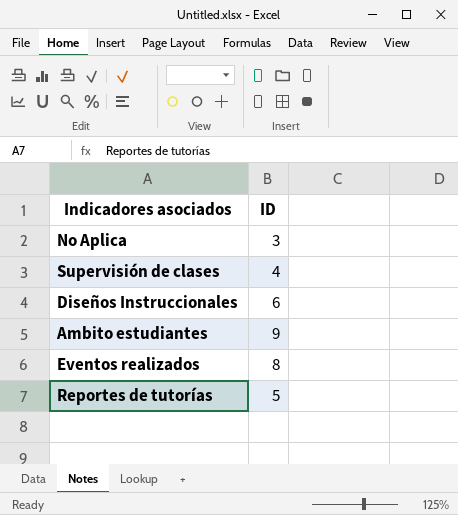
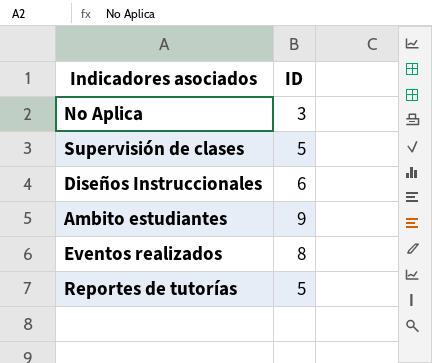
Supervisión de clases | ID: 4 -> 5

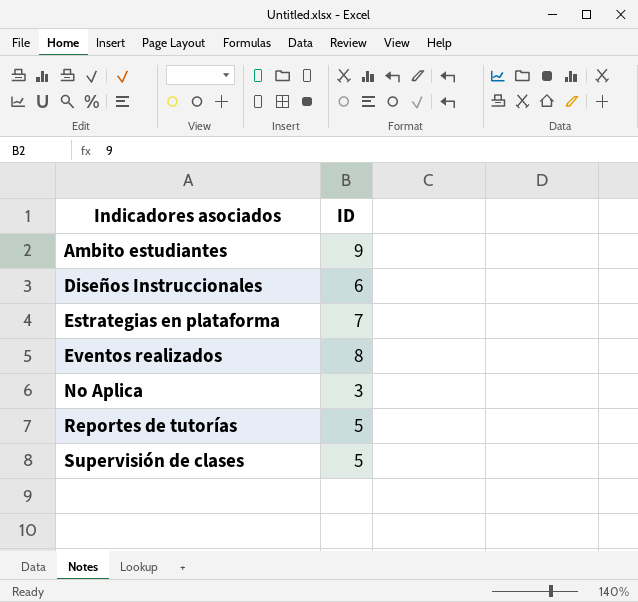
row order: none -> Indicadores asociados ascending
row Estrategias en plataforma: none -> 7

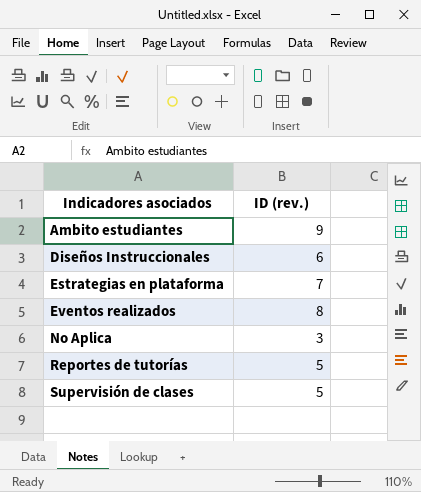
column name: ID -> ID (rev.)

